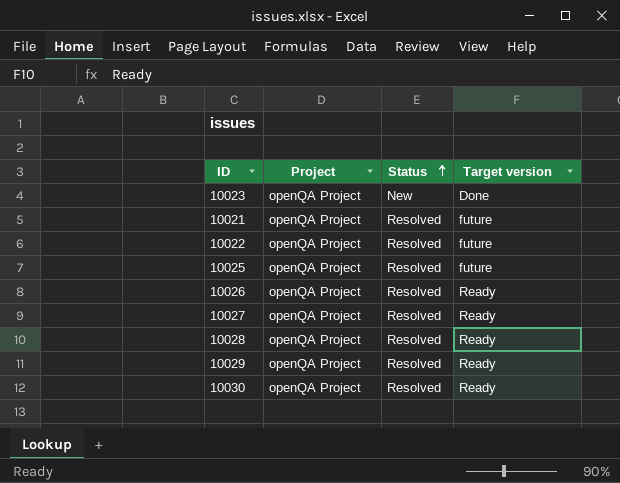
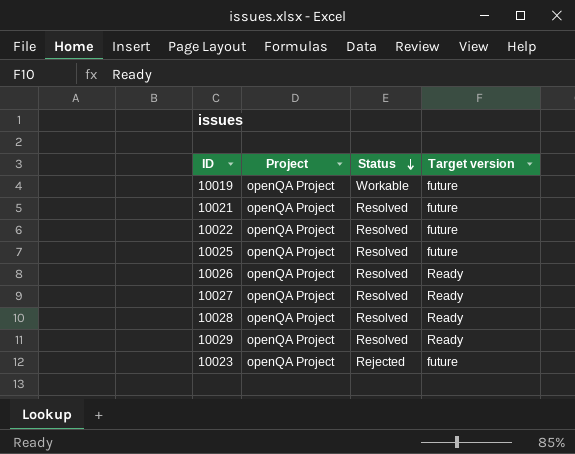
row order: Status ascending -> Status descending
row 10030: openQA Project | Resolved | Ready -> none
row 10019: none -> openQA Project | Workable | future
10023 | Status: New -> Rejected
10023 | Target version: Done -> future

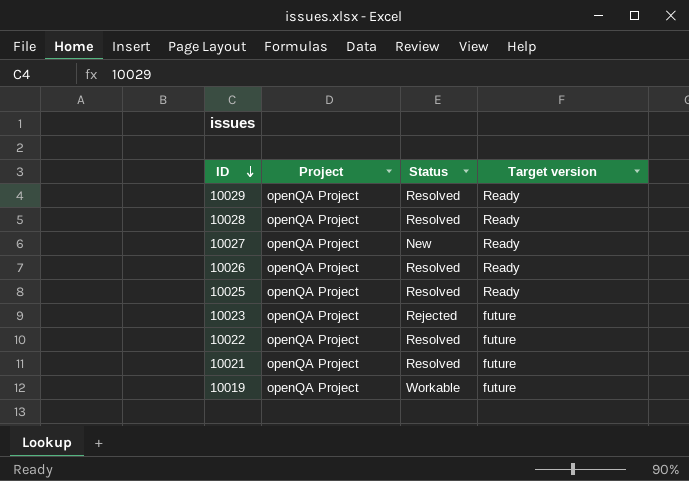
row order: Status descending -> ID descending
10027 | Status: Resolved -> New
10025 | Target version: future -> Ready

